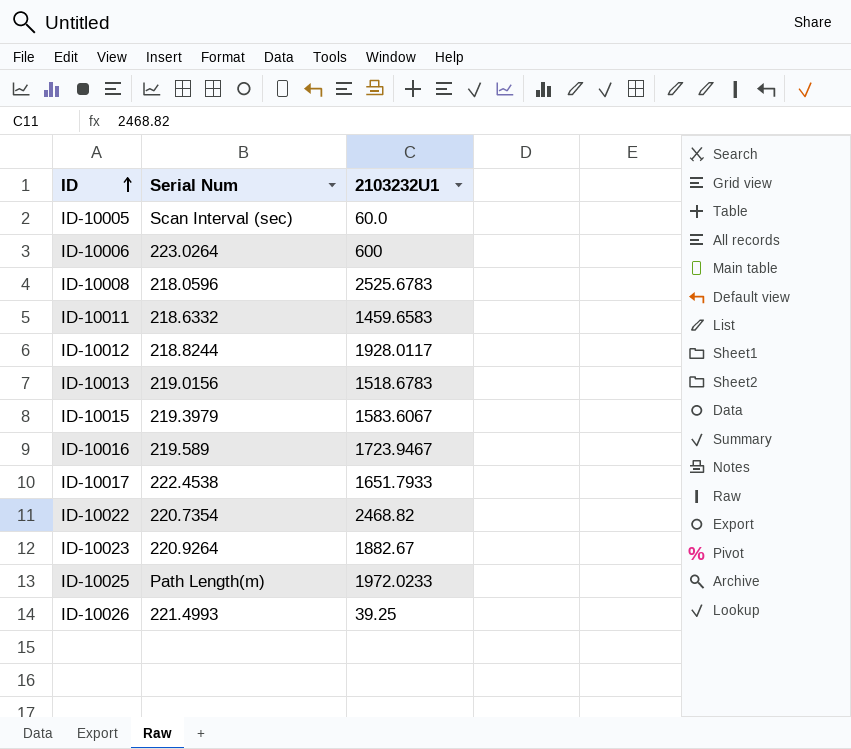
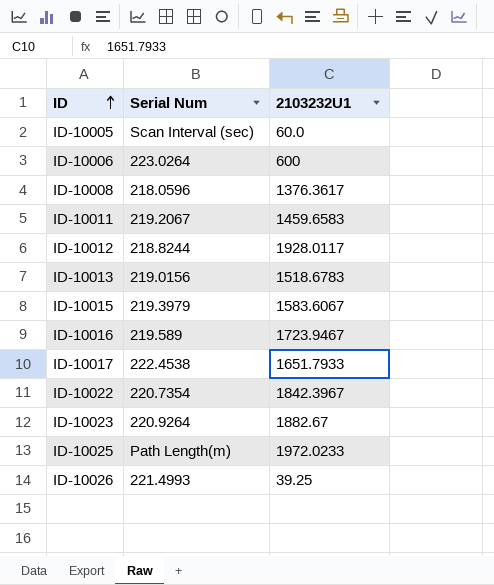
ID-10008 | 2103232U1: 2525.6783 -> 1376.3617
ID-10011 | Serial Num: 218.6332 -> 219.2067
ID-10022 | 2103232U1: 2468.82 -> 1842.3967

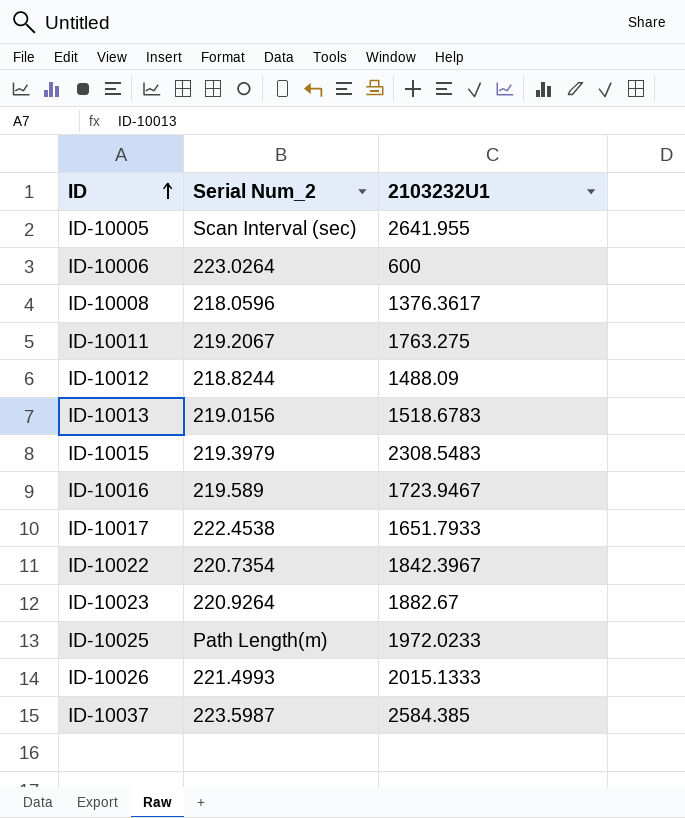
column name: Serial Num -> Serial Num_2
ID-10005 | 2103232U1: 60.0 -> 2641.955
ID-10011 | 2103232U1: 1459.6583 -> 1763.275
ID-10012 | 2103232U1: 1928.0117 -> 1488.09
ID-10015 | 2103232U1: 1583.6067 -> 2308.5483
ID-10026 | 2103232U1: 39.25 -> 2015.1333
row ID-10037: none -> 223.5987 | 2584.385

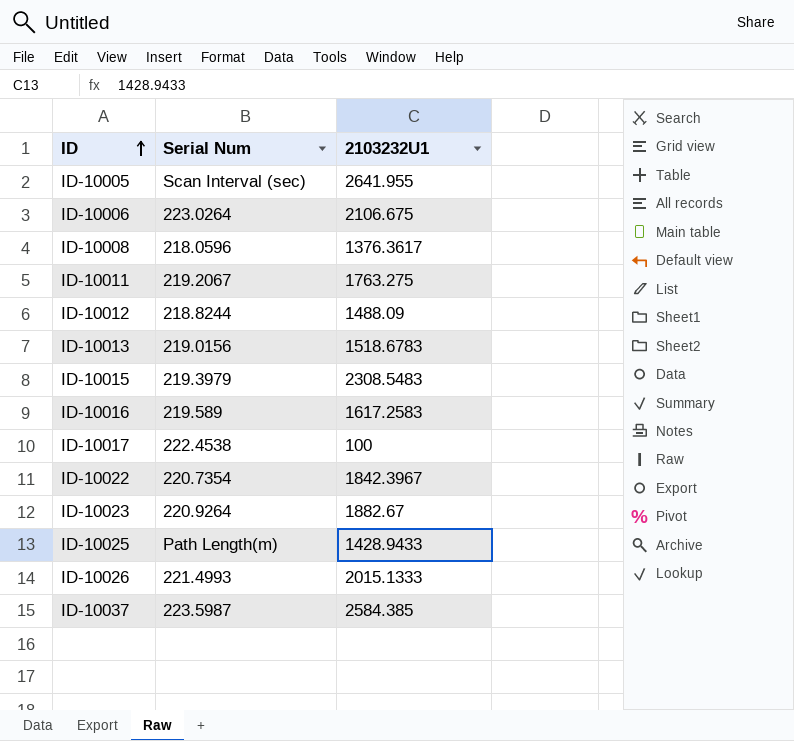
column name: Serial Num_2 -> Serial Num
ID-10006 | 2103232U1: 600 -> 2106.675
ID-10016 | 2103232U1: 1723.9467 -> 1617.2583
ID-10017 | 2103232U1: 1651.7933 -> 100
ID-10025 | 2103232U1: 1972.0233 -> 1428.9433

